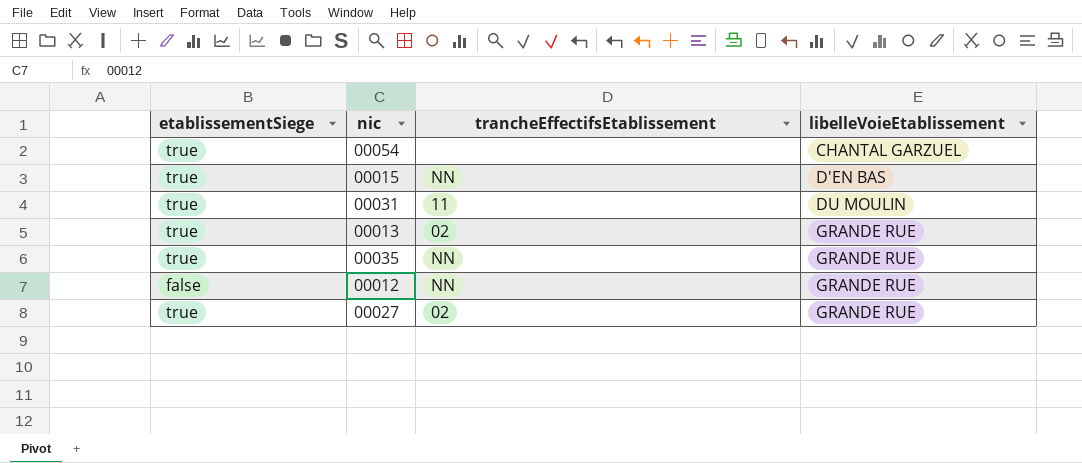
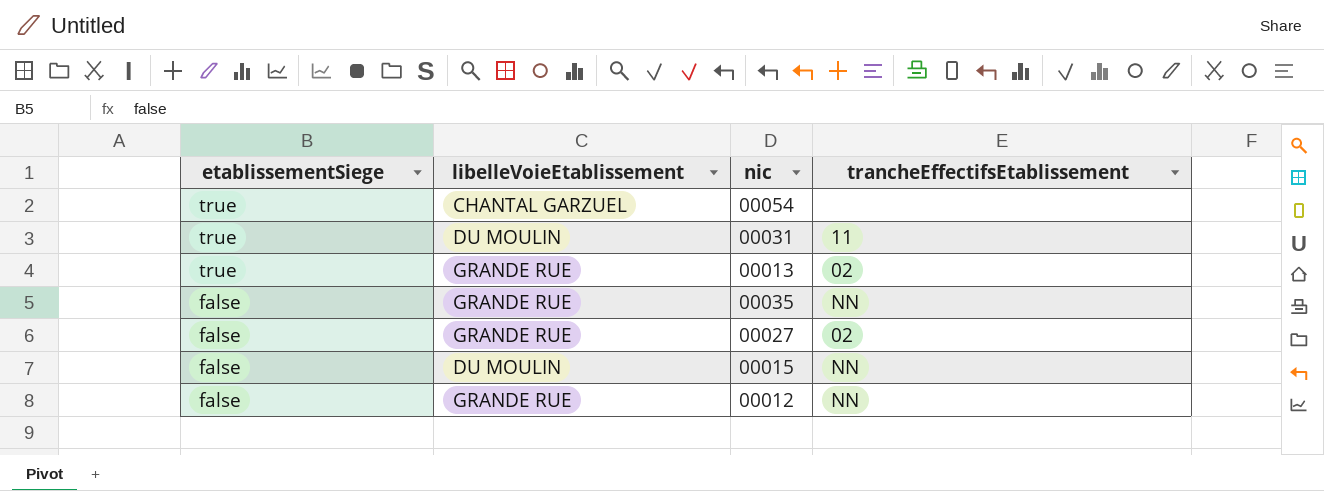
row order: libelleVoieEtablissement ascending -> etablissementSiege descending
column libelleVoieEtablissement | position: 4 -> 2
00035 | etablissementSiege: true -> false
00027 | etablissementSiege: true -> false
00015 | etablissementSiege: true -> false
00015 | libelleVoieEtablissement: D'EN BAS -> DU MOULIN

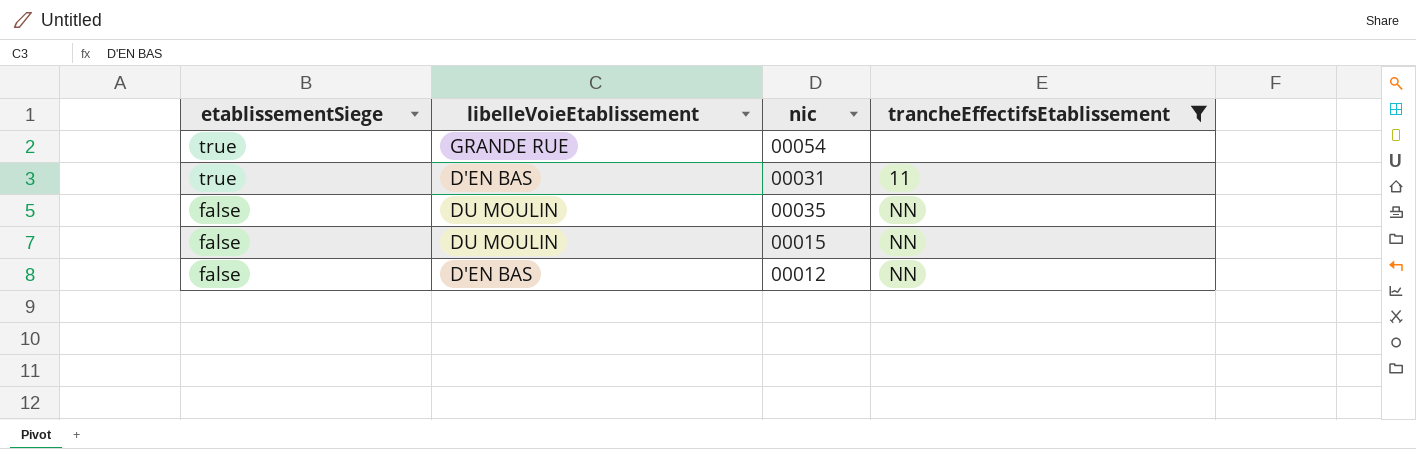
filter: none -> trancheEffectifsEtablissement != 02
00054 | libelleVoieEtablissement: CHANTAL GARZUEL -> GRANDE RUE
00031 | libelleVoieEtablissement: DU MOULIN -> D'EN BAS
00035 | libelleVoieEtablissement: GRANDE RUE -> DU MOULIN
00012 | libelleVoieEtablissement: GRANDE RUE -> D'EN BAS

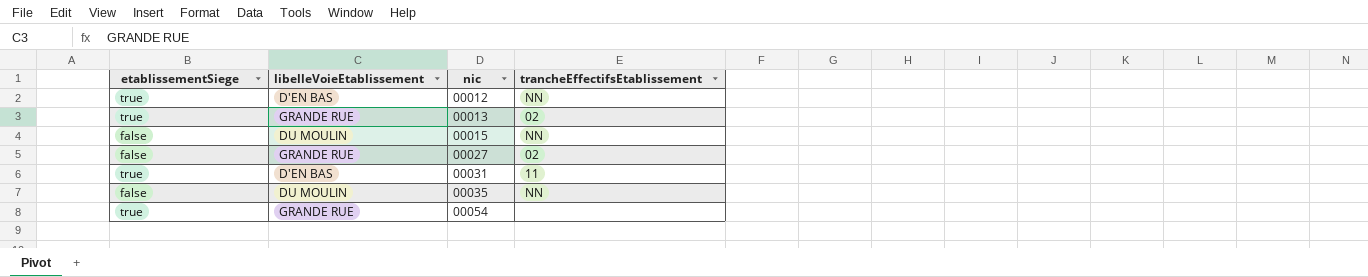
filter: trancheEffectifsEtablissement != 02 -> none
row order: etablissementSiege descending -> nic ascending
00012 | etablissementSiege: false -> true

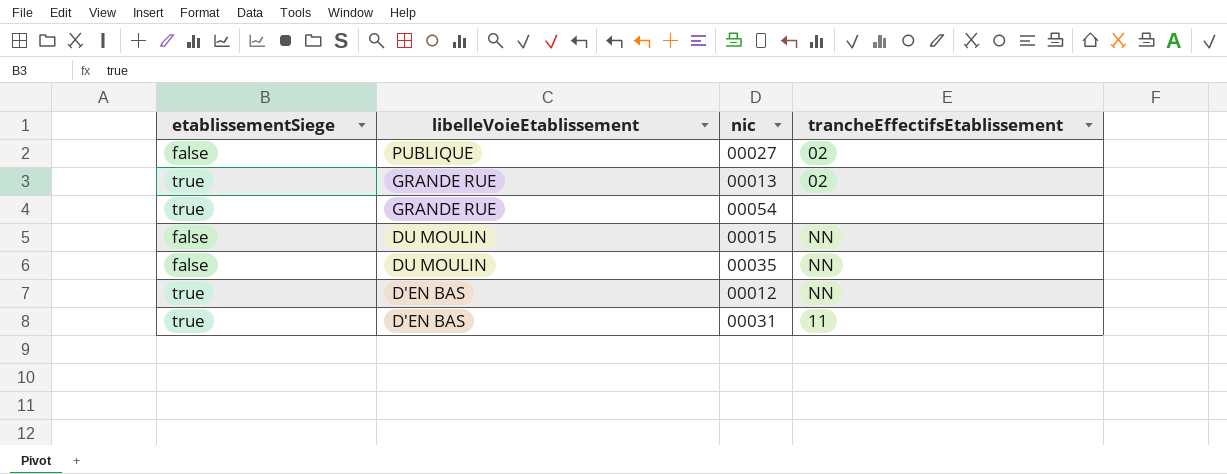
row order: nic ascending -> libelleVoieEtablissement descending
00027 | libelleVoieEtablissement: GRANDE RUE -> PUBLIQUE

